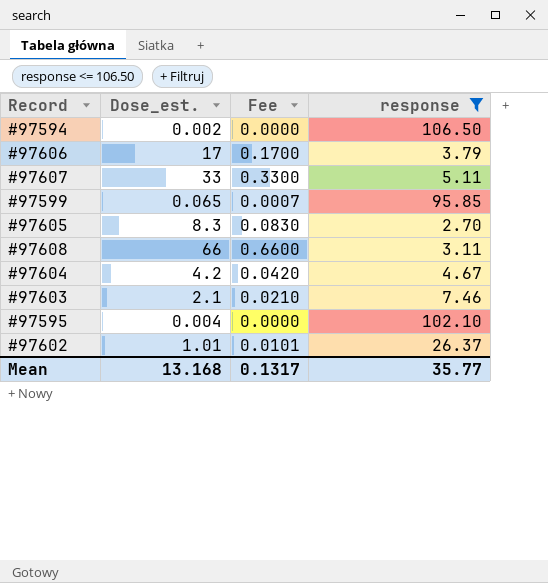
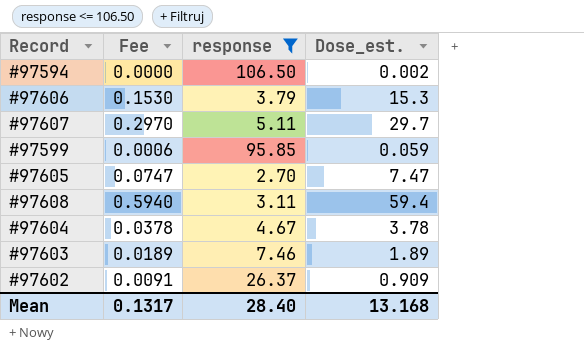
column Dose_est. | position: 2 -> 4
row #97595: 0.004 | 0.0000 | 102.10 -> none
#97606 | Fee: 0.1700 -> 0.1530
#97606 | Dose_est.: 17 -> 15.3
#97607 | Fee: 0.3300 -> 0.2970
#97607 | Dose_est.: 33 -> 29.7
#97599 | Fee: 0.0007 -> 0.0006
#97599 | Dose_est.: 0.065 -> 0.059
#97605 | Fee: 0.0830 -> 0.0747
#97605 | Dose_est.: 8.3 -> 7.47
#97608 | Fee: 0.6600 -> 0.5940
#97608 | Dose_est.: 66 -> 59.4
#97604 | Fee: 0.0420 -> 0.0378
#97604 | Dose_est.: 4.2 -> 3.78
#97603 | Fee: 0.0210 -> 0.0189
#97603 | Dose_est.: 2.1 -> 1.89
#97602 | Fee: 0.0101 -> 0.0091
#97602 | Dose_est.: 1.01 -> 0.909
Mean | response: 35.77 -> 28.40

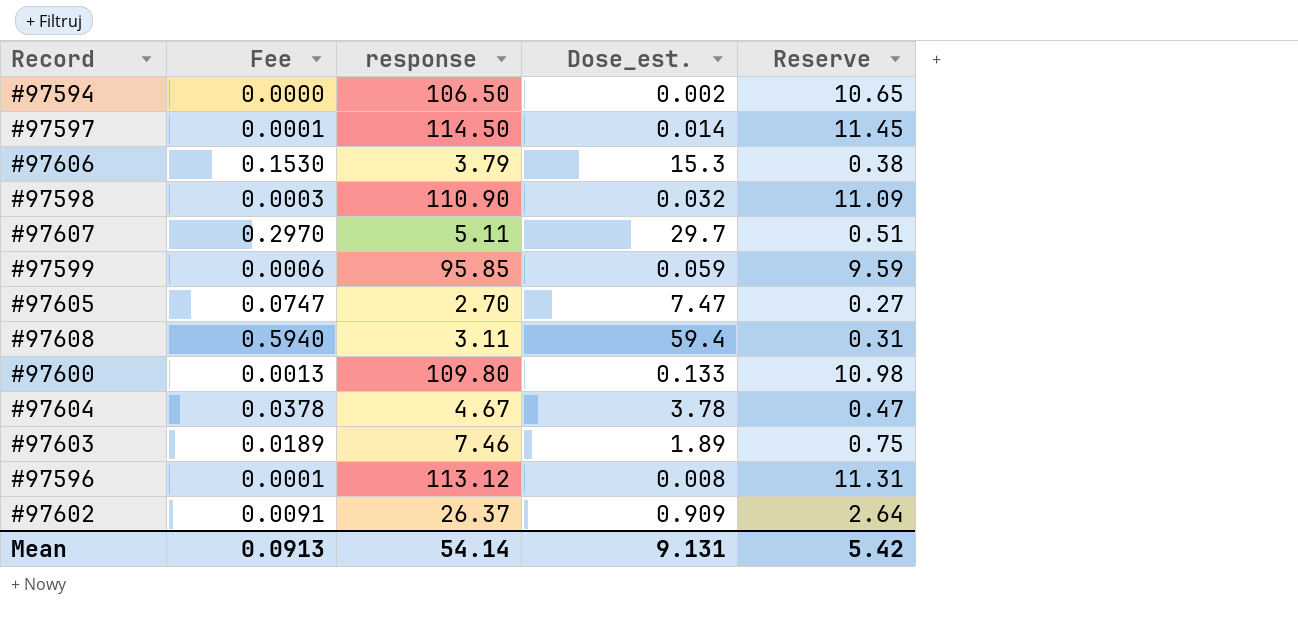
filter: response <= 106.50 -> none
column Reserve | formula: none -> [response] * 0.1
Mean | Fee: 0.1317 -> 0.0913
Mean | response: 28.40 -> 54.14
Mean | Dose_est.: 13.168 -> 9.131

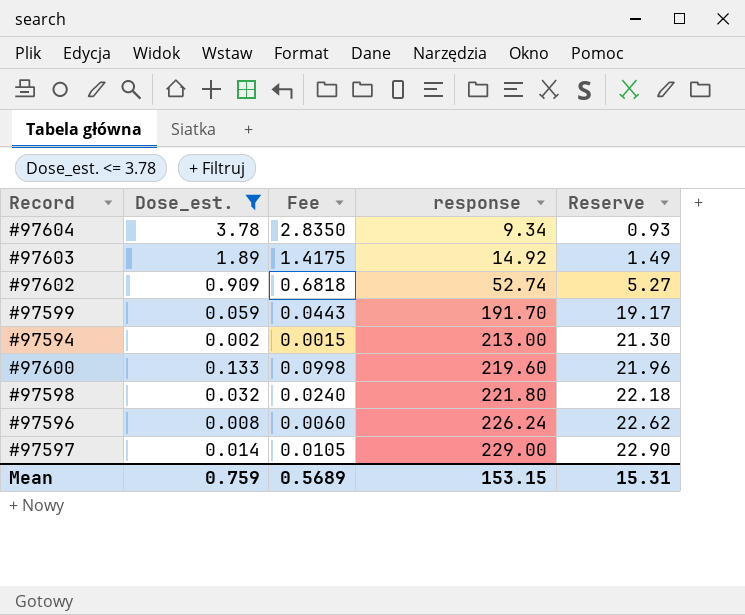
filter: none -> Dose_est. <= 3.78
row order: none -> response ascending
column Dose_est. | position: 4 -> 2
column Fee | formula: [Dose_est.] * 0.01 -> [Dose_est.] * 0.75
#97604 | response: 4.67 -> 9.34
#97604 | Reserve: 0.47 -> 0.93
#97603 | response: 7.46 -> 14.92
#97603 | Reserve: 0.75 -> 1.49
#97602 | response: 26.37 -> 52.74
#97602 | Reserve: 2.64 -> 5.27
#97599 | response: 95.85 -> 191.70
#97599 | Reserve: 9.59 -> 19.17
#97594 | response: 106.50 -> 213.00
#97594 | Reserve: 10.65 -> 21.30
#97600 | response: 109.80 -> 219.60
#97600 | Reserve: 10.98 -> 21.96
#97598 | response: 110.90 -> 221.80
#97598 | Reserve: 11.09 -> 22.18
#97596 | response: 113.12 -> 226.24
#97596 | Reserve: 11.31 -> 22.62
#97597 | response: 114.50 -> 229.00
#97597 | Reserve: 11.45 -> 22.90
Mean | Dose_est.: 9.131 -> 0.759
Mean | Fee: 0.0913 -> 0.5689
Mean | response: 54.14 -> 153.15
Mean | Reserve: 5.42 -> 15.31

